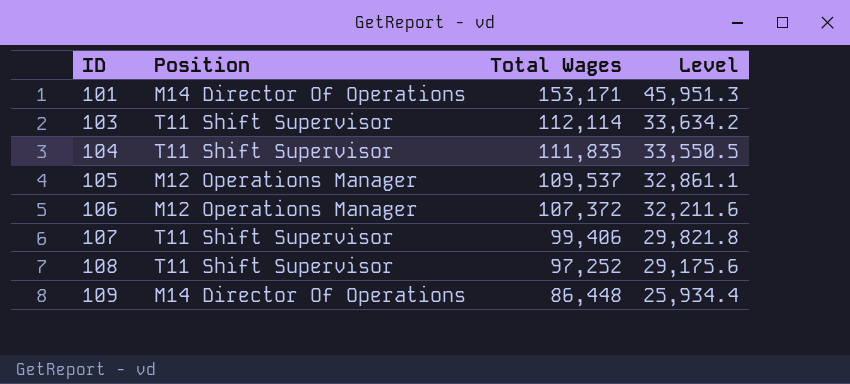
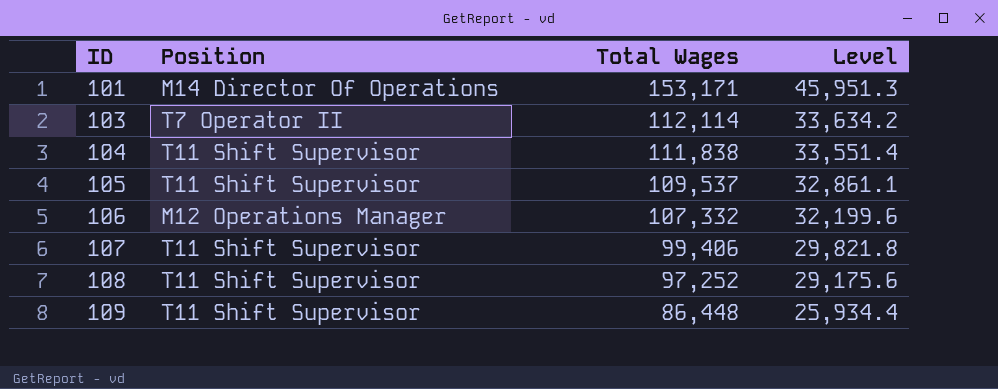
103 | Position: T11 Shift Supervisor -> T7 Operator II
104 | Total Wages: 111,835 -> 111,838
104 | Level: 33,550.5 -> 33,551.4
105 | Position: M12 Operations Manager -> T11 Shift Supervisor
106 | Total Wages: 107,372 -> 107,332
106 | Level: 32,211.6 -> 32,199.6
109 | Position: M14 Director Of Operations -> T11 Shift Supervisor

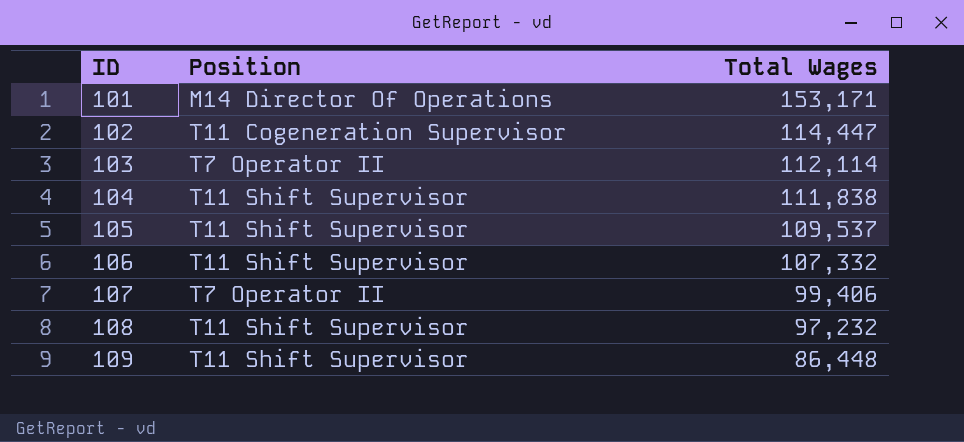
column Level | formula: [Total Wages] * 0.3 -> none
row 102: none -> T11 Cogeneration Supervisor | 114,447
106 | Position: M12 Operations Manager -> T11 Shift Supervisor
107 | Position: T11 Shift Supervisor -> T7 Operator II
108 | Total Wages: 97,252 -> 97,232

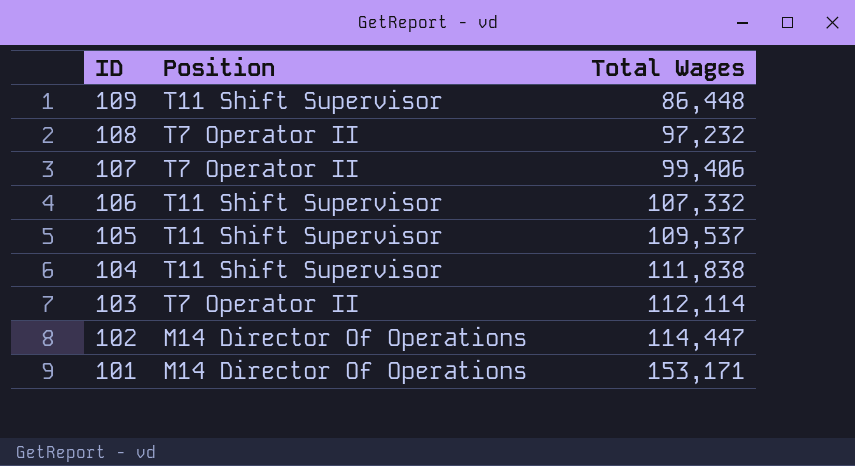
row order: ID ascending -> ID descending
108 | Position: T11 Shift Supervisor -> T7 Operator II
102 | Position: T11 Cogeneration Supervisor -> M14 Director Of Operations

